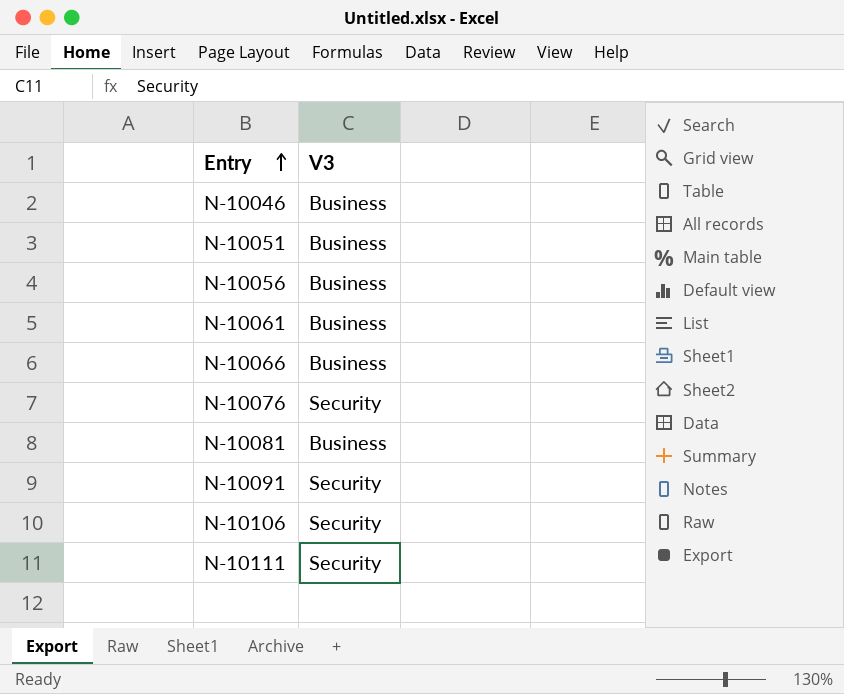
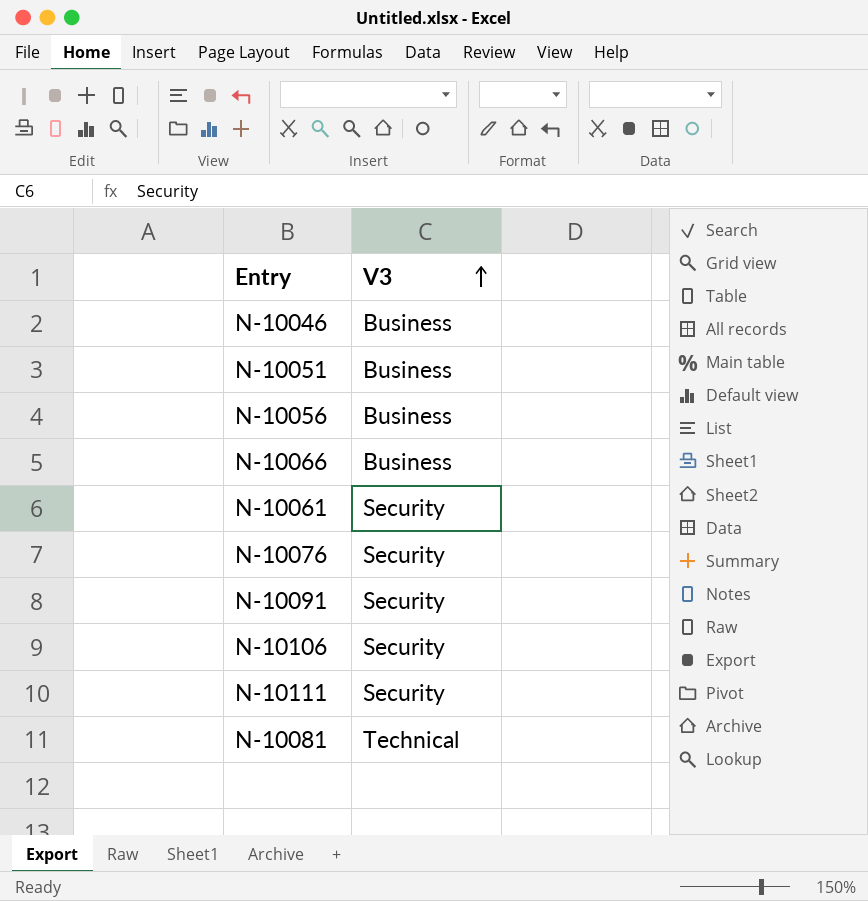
row order: Entry ascending -> V3 ascending
N-10061 | V3: Business -> Security
N-10081 | V3: Business -> Technical

